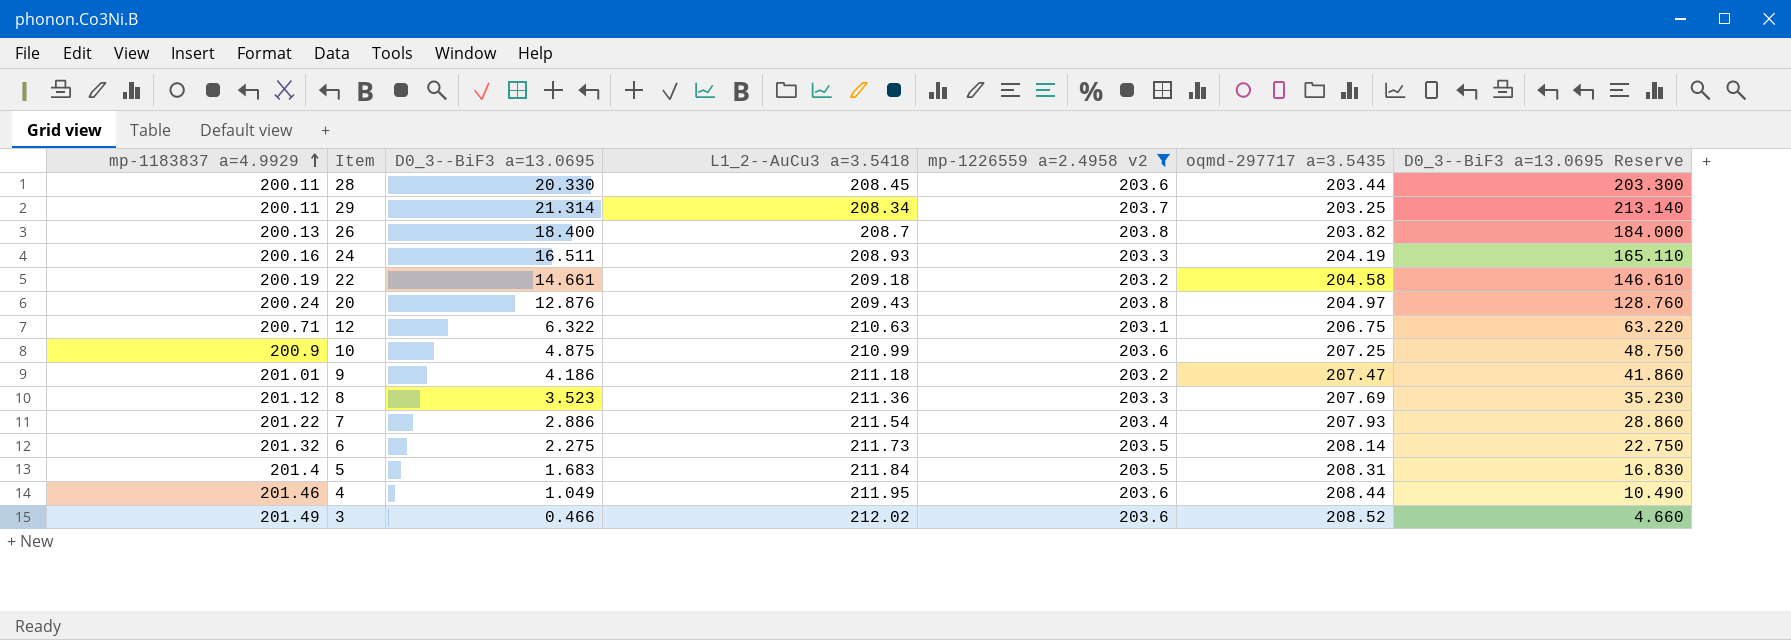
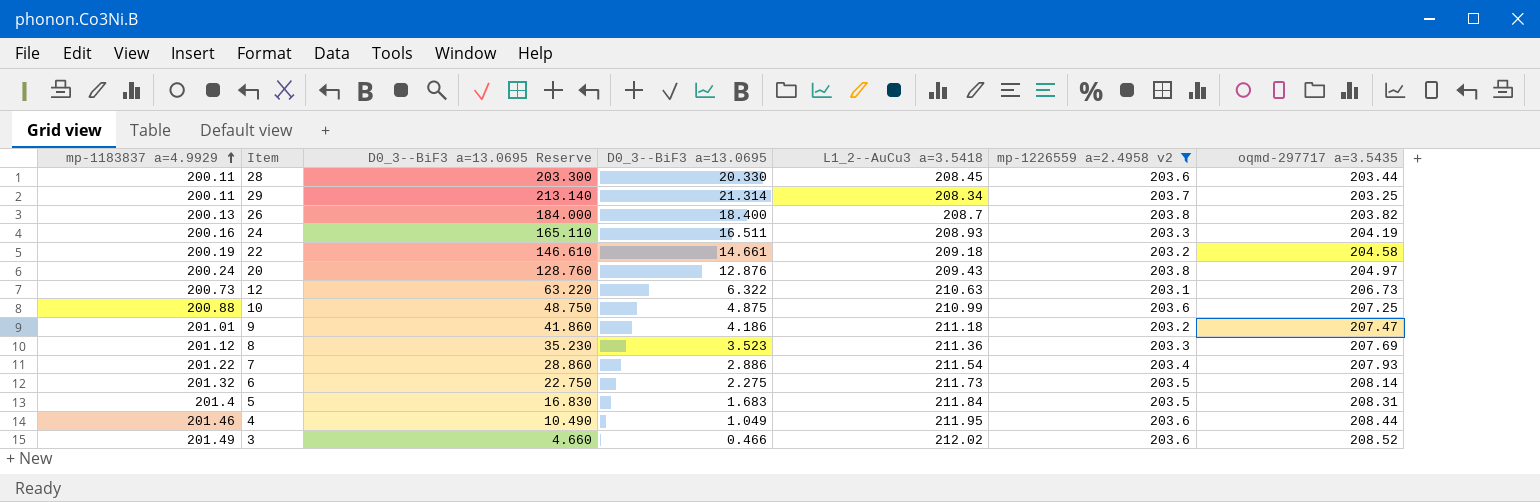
column D0_3--BiF3 a=13.0695 Reserve | position: 7 -> 3
12 | mp-1183837 a=4.9929: 200.71 -> 200.73
12 | oqmd-297717 a=3.5435: 206.75 -> 206.73
10 | mp-1183837 a=4.9929: 200.9 -> 200.88

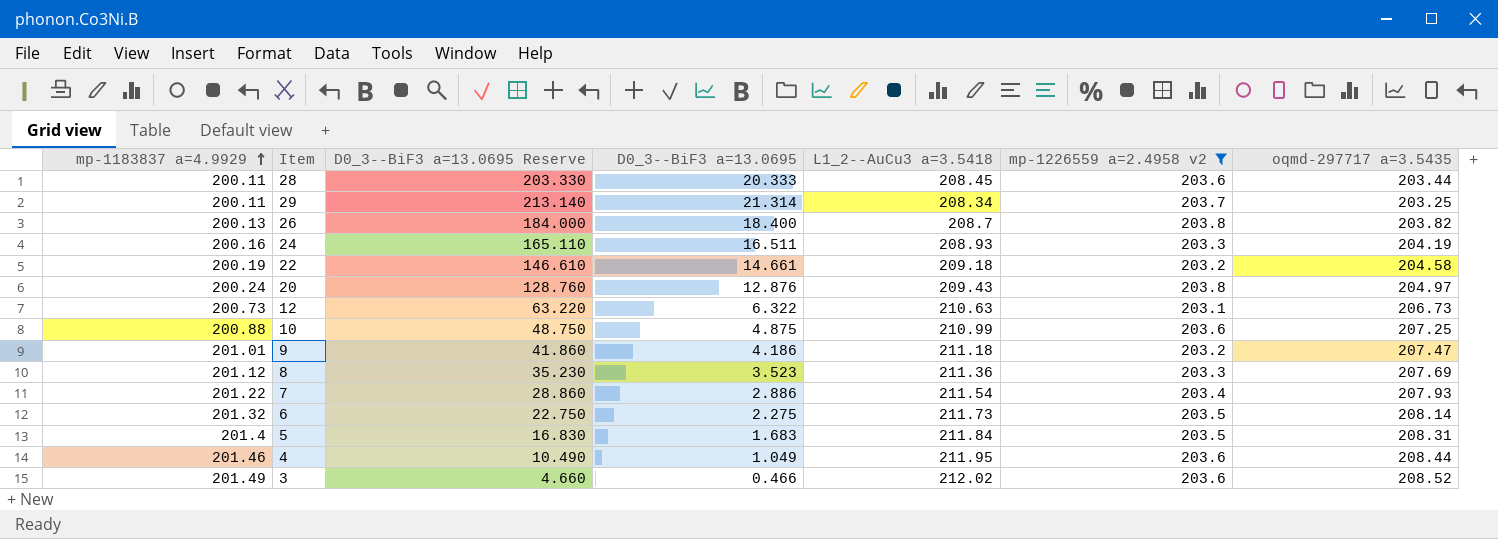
28 | D0_3--BiF3 a=13.0695 Reserve: 203.300 -> 203.330
28 | D0_3--BiF3 a=13.0695: 20.330 -> 20.333

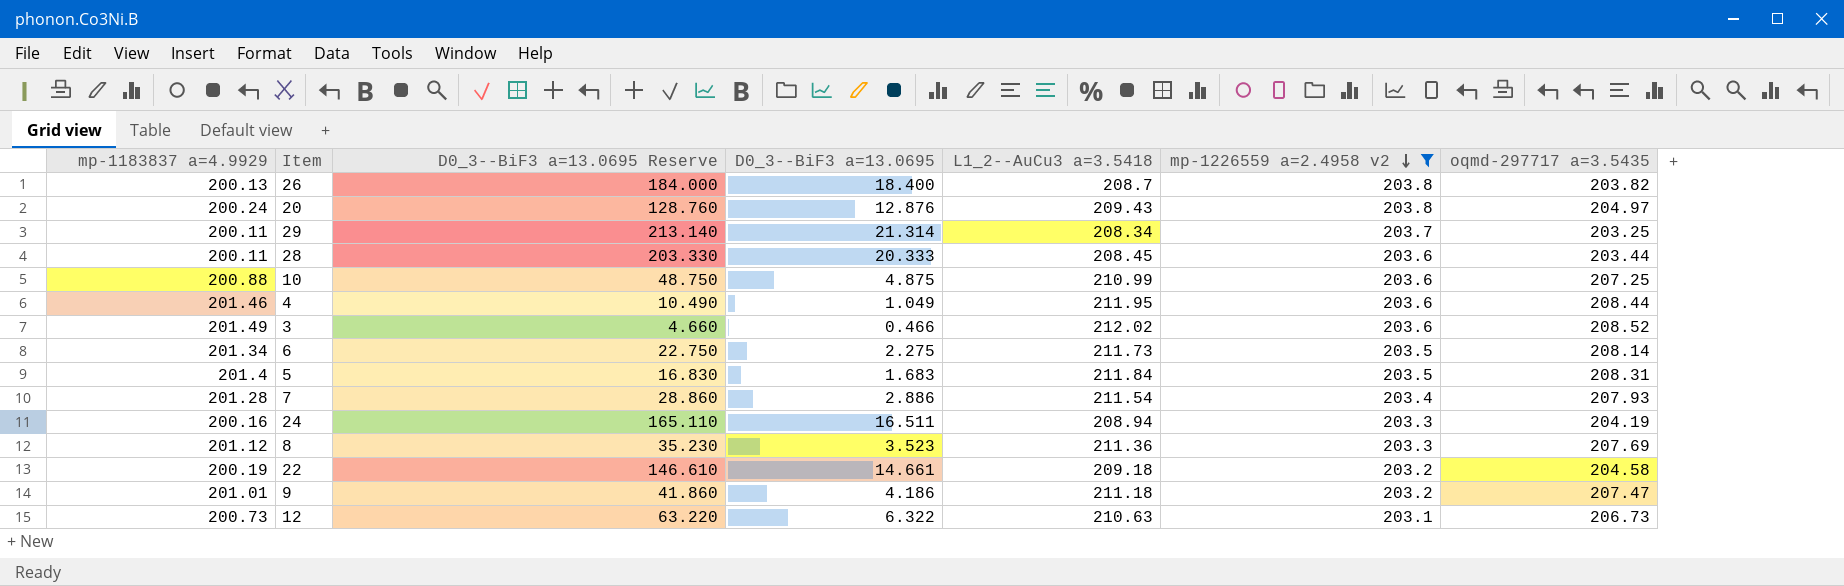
row order: mp-1183837 a=4.9929 ascending -> mp-1226559 a=2.4958 v2 descending
6 | mp-1183837 a=4.9929: 201.32 -> 201.34
7 | mp-1183837 a=4.9929: 201.22 -> 201.28
24 | L1_2--AuCu3 a=3.5418: 208.93 -> 208.94

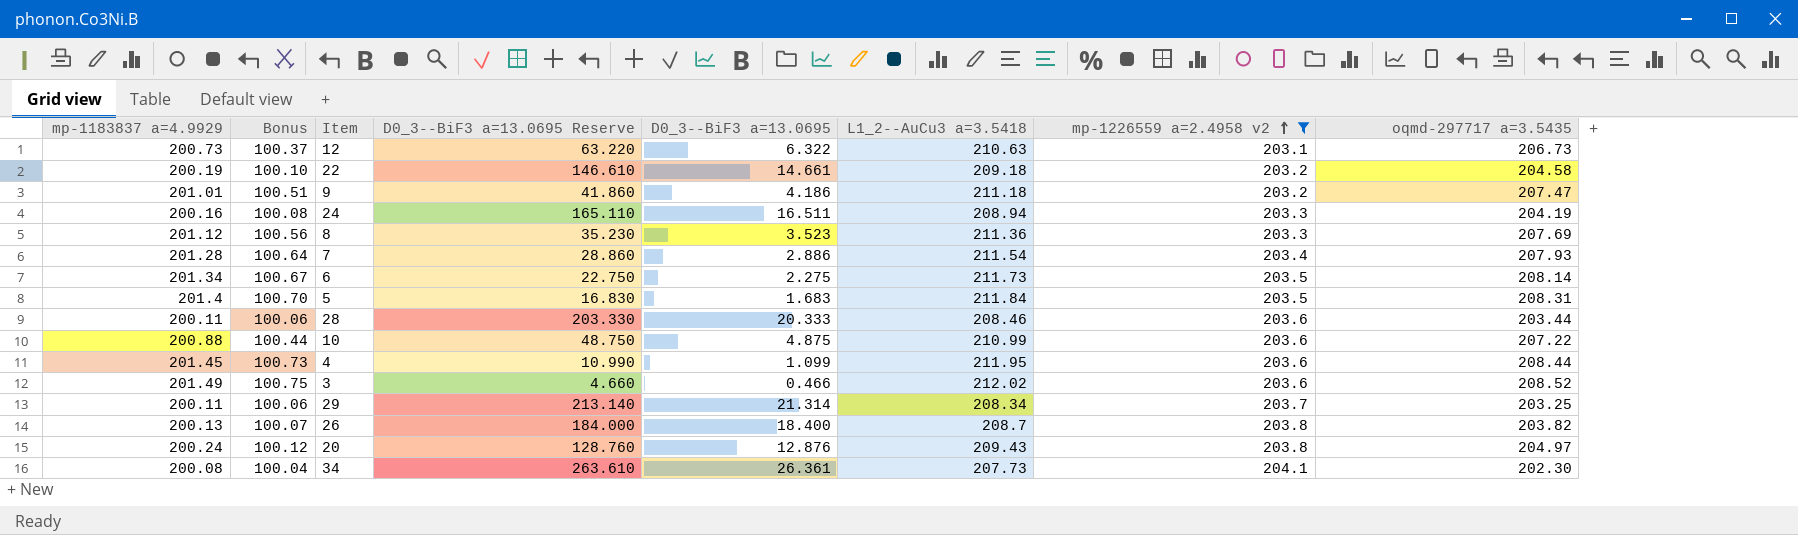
row order: mp-1226559 a=2.4958 v2 descending -> mp-1226559 a=2.4958 v2 ascending
column Bonus | formula: none -> [mp-1183837 a=4.9929] * 0.5
28 | L1_2--AuCu3 a=3.5418: 208.45 -> 208.46
10 | oqmd-297717 a=3.5435: 207.25 -> 207.22
4 | mp-1183837 a=4.9929: 201.46 -> 201.45
4 | D0_3--BiF3 a=13.0695 Reserve: 10.490 -> 10.990
4 | D0_3--BiF3 a=13.0695: 1.049 -> 1.099
row 34: none -> 200.08 | 100.04 | 263.610 | 26.361 | 207.73 | 204.1 | 202.30

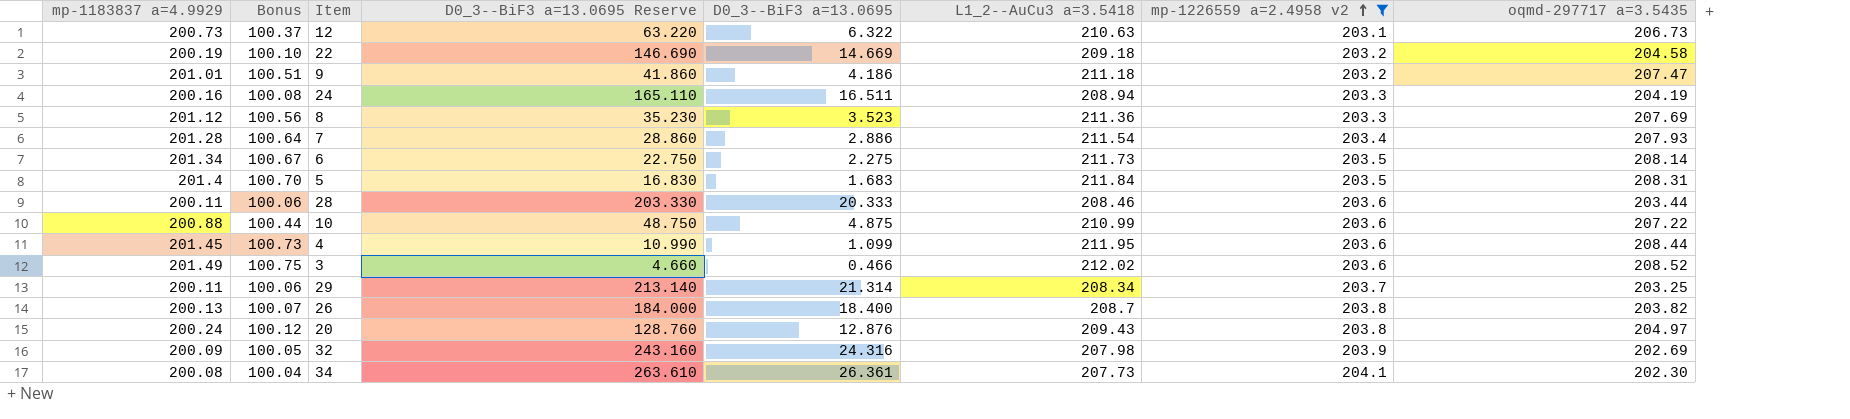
22 | D0_3--BiF3 a=13.0695 Reserve: 146.610 -> 146.690
22 | D0_3--BiF3 a=13.0695: 14.661 -> 14.669
row 32: none -> 200.09 | 100.05 | 243.160 | 24.316 | 207.98 | 203.9 | 202.69

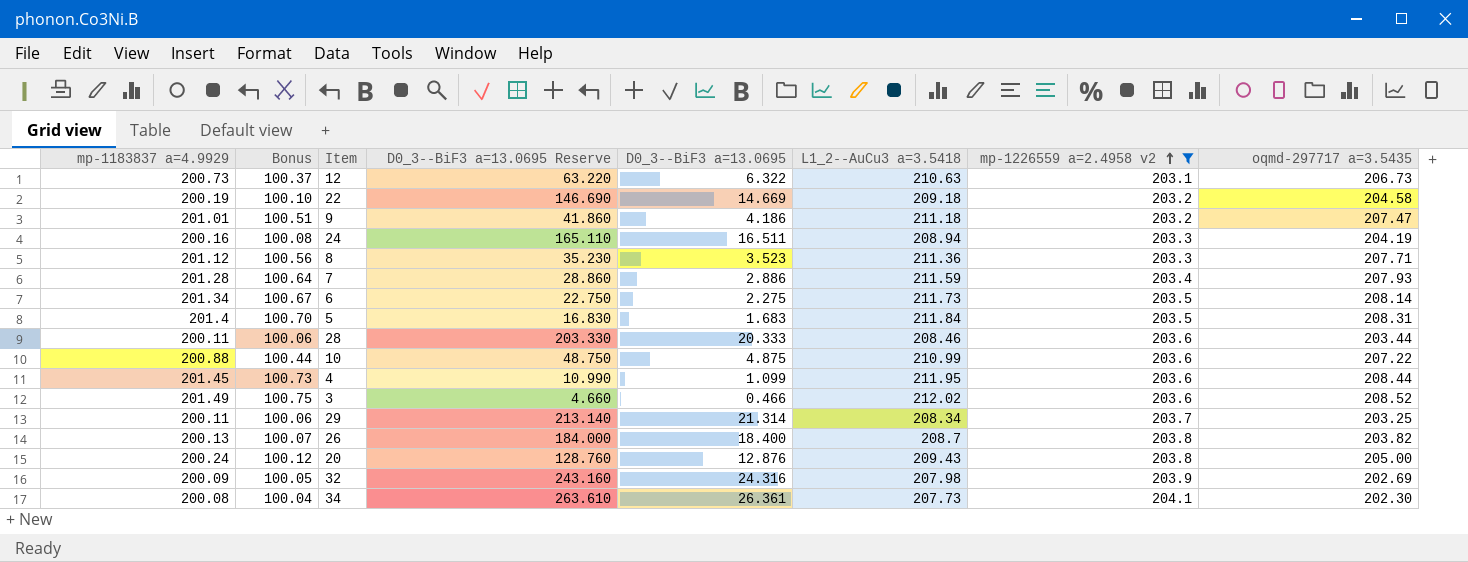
8 | oqmd-297717 a=3.5435: 207.69 -> 207.71
7 | L1_2--AuCu3 a=3.5418: 211.54 -> 211.59
20 | oqmd-297717 a=3.5435: 204.97 -> 205.00

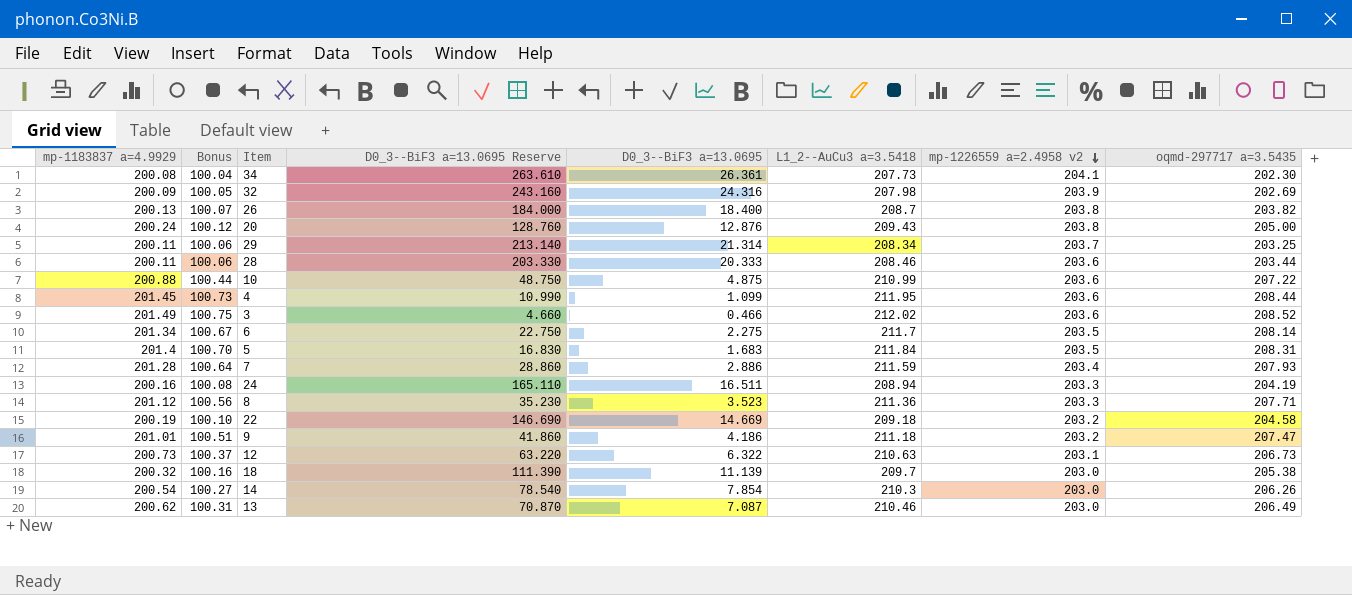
filter: mp-1226559 a=2.4958 v2 != 203.0 -> none
row order: mp-1226559 a=2.4958 v2 ascending -> mp-1226559 a=2.4958 v2 descending
6 | L1_2--AuCu3 a=3.5418: 211.73 -> 211.7

